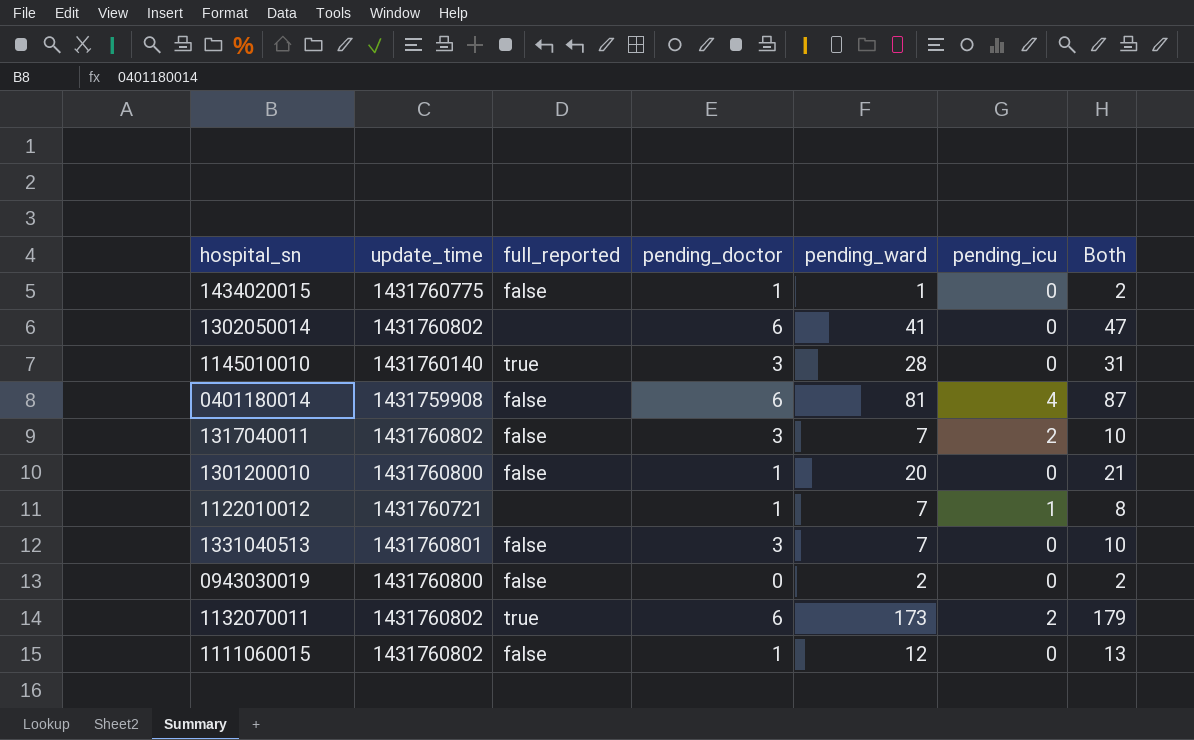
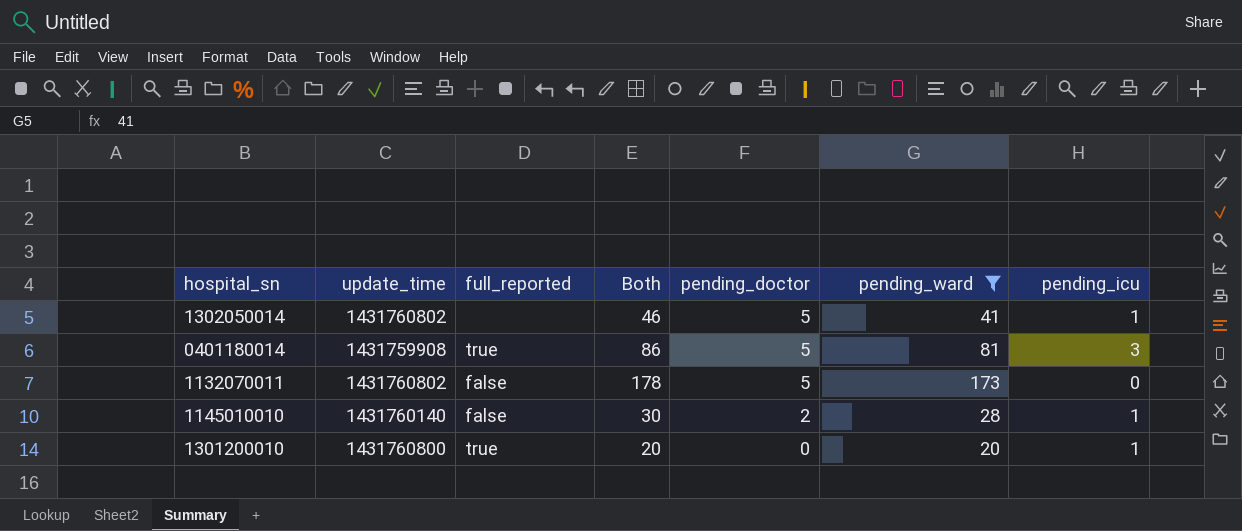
filter: none -> pending_ward >= 20
row order: none -> pending_doctor descending
column Both | position: 7 -> 4
1302050014 | Both: 47 -> 46
1302050014 | pending_doctor: 6 -> 5
1302050014 | pending_icu: 0 -> 1
0401180014 | full_reported: false -> true
0401180014 | Both: 87 -> 86
0401180014 | pending_doctor: 6 -> 5
0401180014 | pending_icu: 4 -> 3
1132070011 | full_reported: true -> false
1132070011 | Both: 179 -> 178
1132070011 | pending_doctor: 6 -> 5
1132070011 | pending_icu: 2 -> 0
1145010010 | full_reported: true -> false
1145010010 | Both: 31 -> 30
1145010010 | pending_doctor: 3 -> 2
1145010010 | pending_icu: 0 -> 1
1301200010 | full_reported: false -> true
1301200010 | Both: 21 -> 20
1301200010 | pending_doctor: 1 -> 0
1301200010 | pending_icu: 0 -> 1

